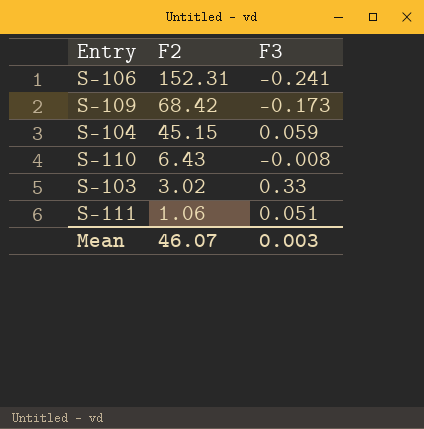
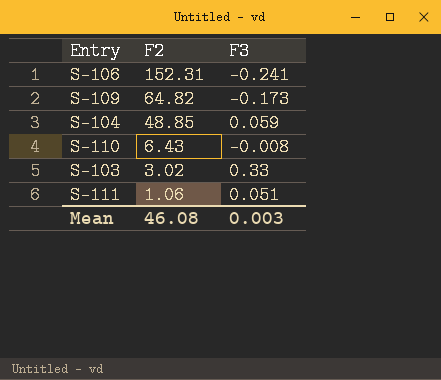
S-109 | F2: 68.42 -> 64.82
S-104 | F2: 45.15 -> 48.85
Mean | F2: 46.07 -> 46.08

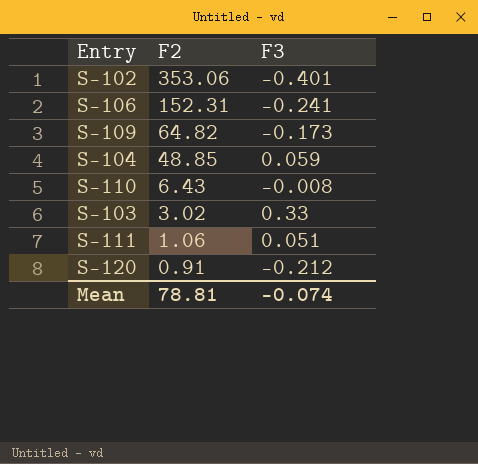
row S-102: none -> 353.06 | -0.401
row S-120: none -> 0.91 | -0.212
Mean | F2: 46.08 -> 78.81
Mean | F3: 0.003 -> -0.074

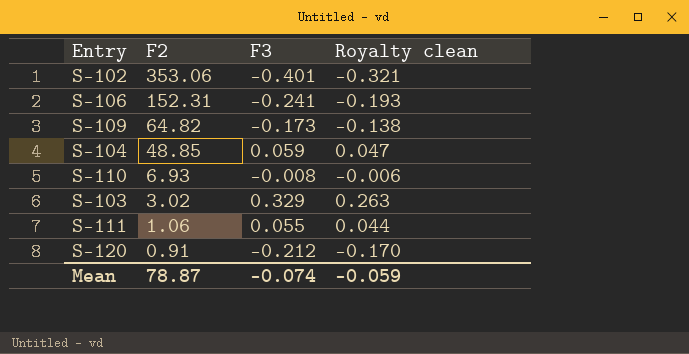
column Royalty clean | formula: none -> [F3] * 0.8
S-110 | F2: 6.43 -> 6.93
S-103 | F3: 0.33 -> 0.329
S-111 | F3: 0.051 -> 0.055
Mean | F2: 78.81 -> 78.87

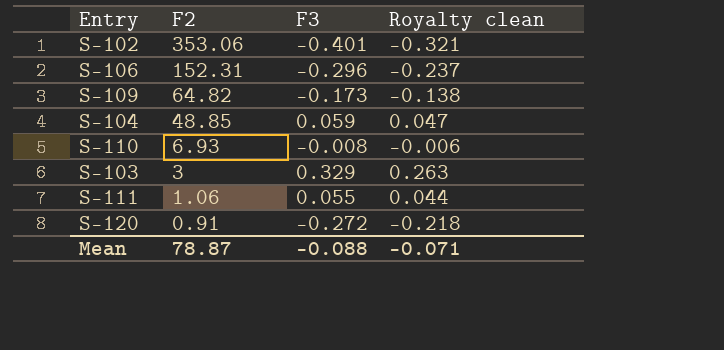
S-106 | F3: -0.241 -> -0.296
S-106 | Royalty clean: -0.193 -> -0.237
S-103 | F2: 3.02 -> 3
S-120 | F3: -0.212 -> -0.272
S-120 | Royalty clean: -0.170 -> -0.218
Mean | F3: -0.074 -> -0.088
Mean | Royalty clean: -0.059 -> -0.071

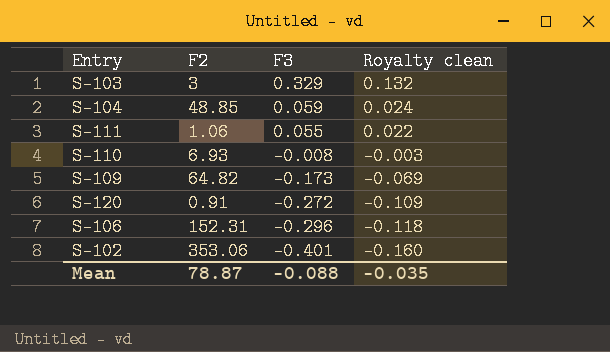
row order: F2 descending -> F3 descending
column Royalty clean | formula: [F3] * 0.8 -> [F3] * 0.4
Mean | Royalty clean: -0.071 -> -0.035

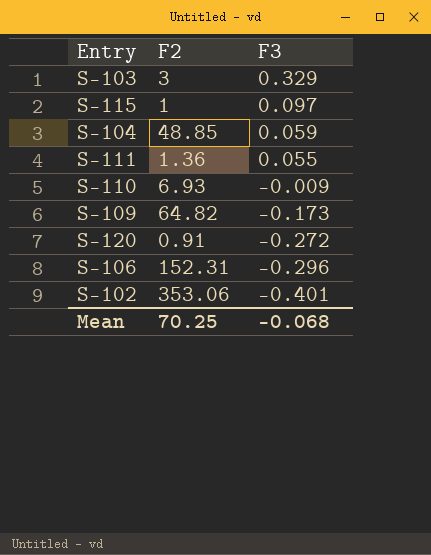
column Royalty clean | formula: [F3] * 0.4 -> none
row S-115: none -> 1 | 0.097
S-111 | F2: 1.06 -> 1.36
S-110 | F3: -0.008 -> -0.009
Mean | F2: 78.87 -> 70.25
Mean | F3: -0.088 -> -0.068

